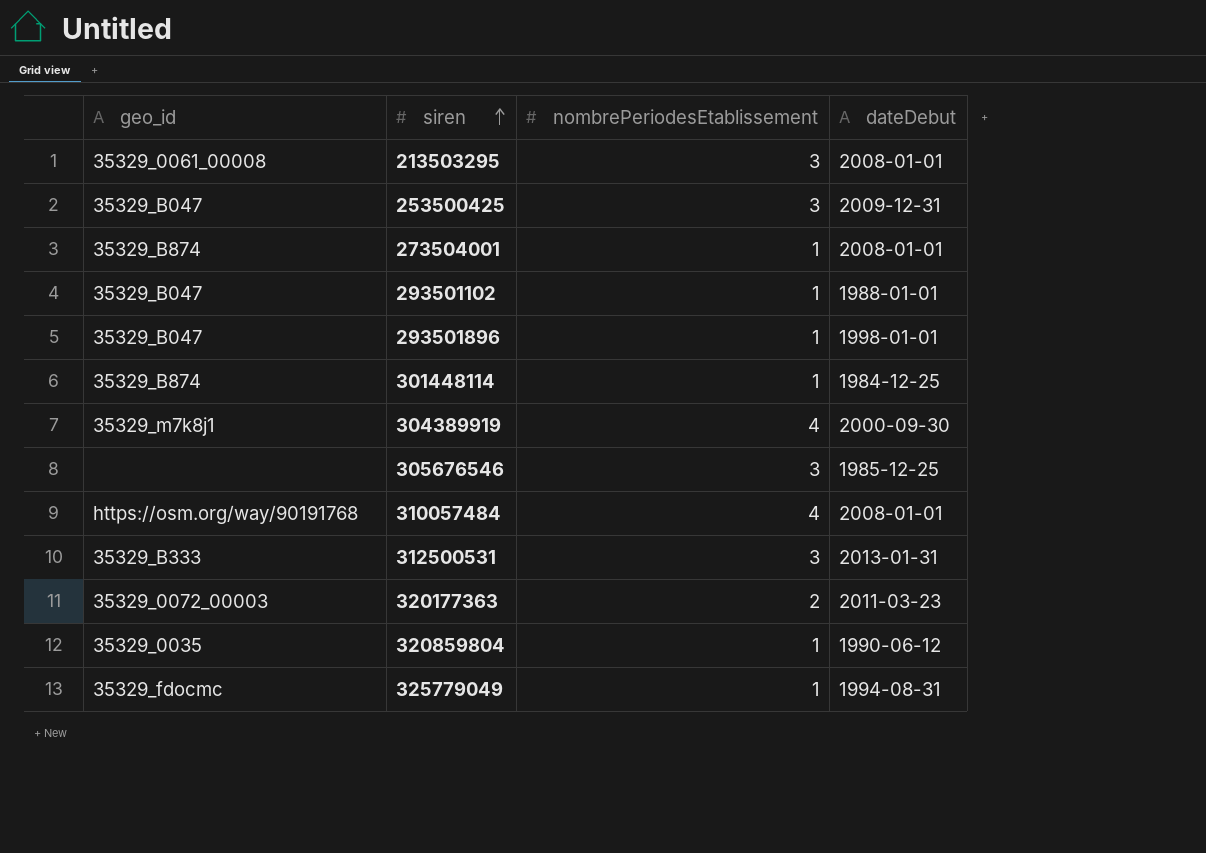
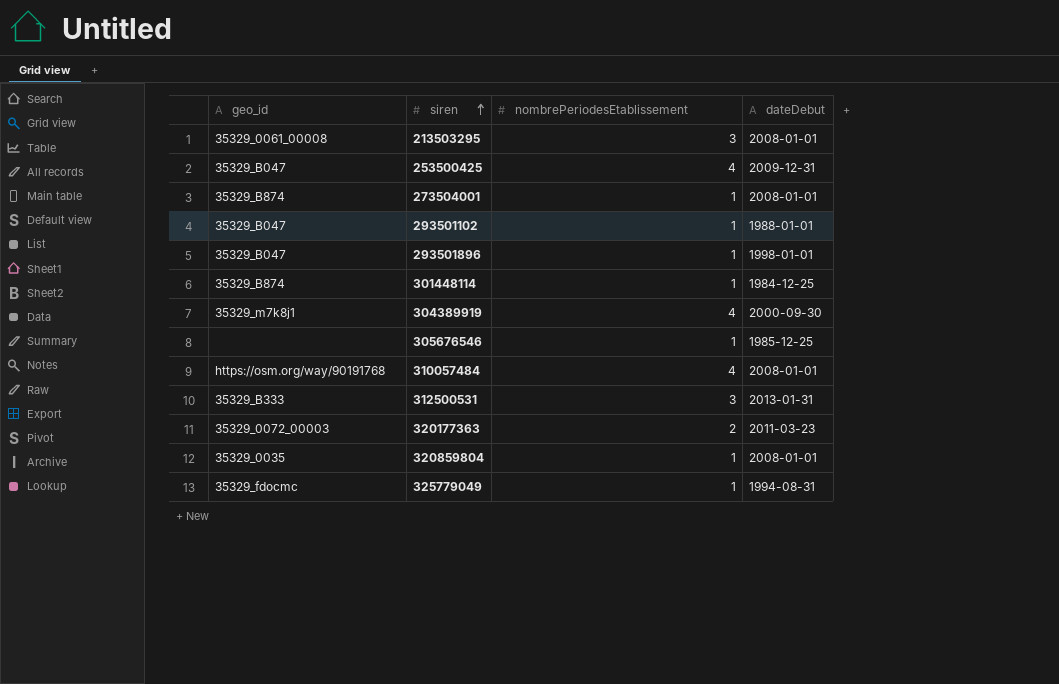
253500425 | nombrePeriodesEtablissement: 3 -> 4
305676546 | nombrePeriodesEtablissement: 3 -> 1
320859804 | dateDebut: 1990-06-12 -> 2008-01-01

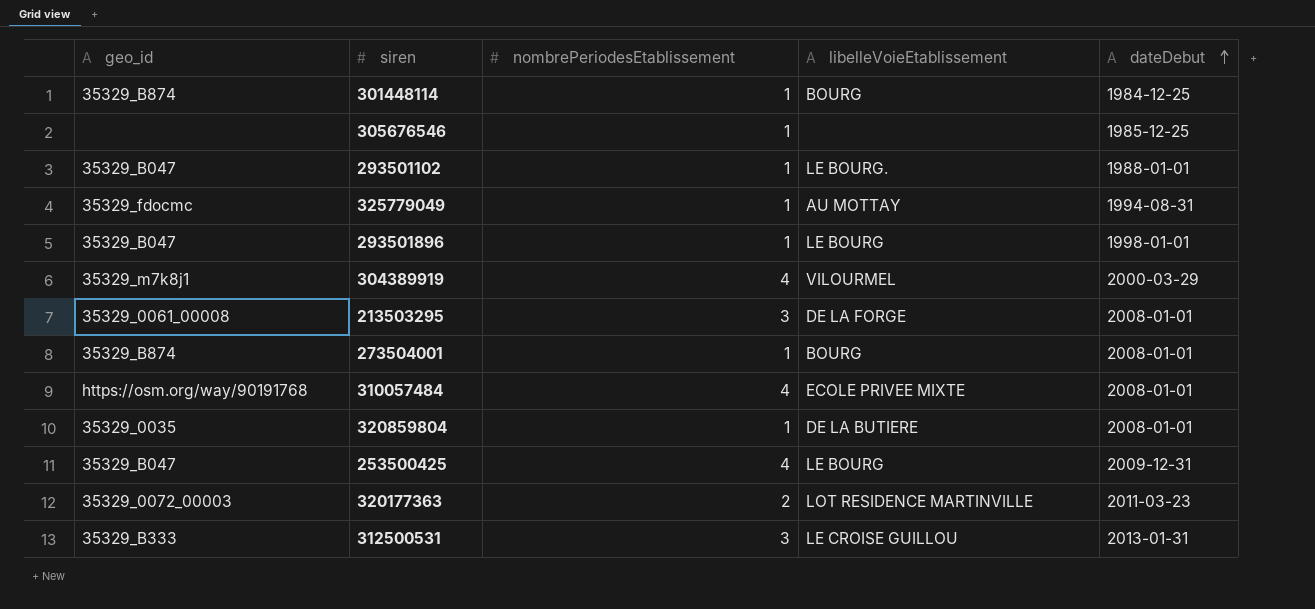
row order: siren ascending -> dateDebut ascending
column libelleVoieEtablissement | position: none -> 4
304389919 | dateDebut: 2000-09-30 -> 2000-03-29

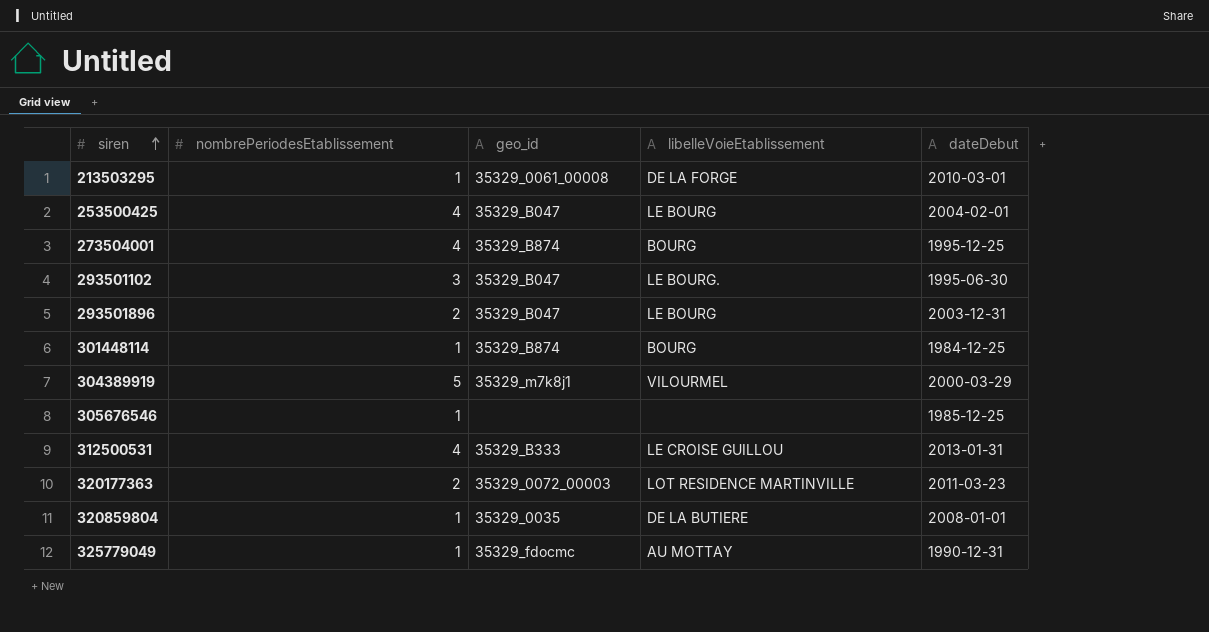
row order: dateDebut ascending -> siren ascending
column geo_id | position: 1 -> 3
row 310057484: https://osm.org/way/90191768 | 4 | ECOLE PRIVEE MIXTE | 2008-01-01 -> none
213503295 | nombrePeriodesEtablissement: 3 -> 1
213503295 | dateDebut: 2008-01-01 -> 2010-03-01
253500425 | dateDebut: 2009-12-31 -> 2004-02-01
273504001 | nombrePeriodesEtablissement: 1 -> 4
273504001 | dateDebut: 2008-01-01 -> 1995-12-25
293501102 | nombrePeriodesEtablissement: 1 -> 3
293501102 | dateDebut: 1988-01-01 -> 1995-06-30
293501896 | nombrePeriodesEtablissement: 1 -> 2
293501896 | dateDebut: 1998-01-01 -> 2003-12-31
304389919 | nombrePeriodesEtablissement: 4 -> 5
312500531 | nombrePeriodesEtablissement: 3 -> 4
325779049 | dateDebut: 1994-08-31 -> 1990-12-31

